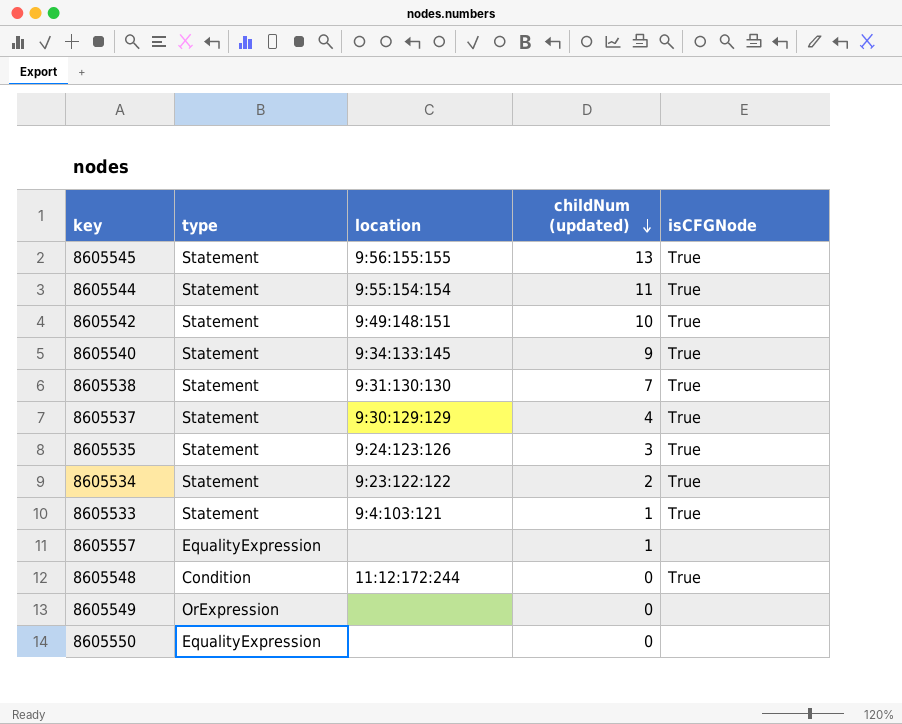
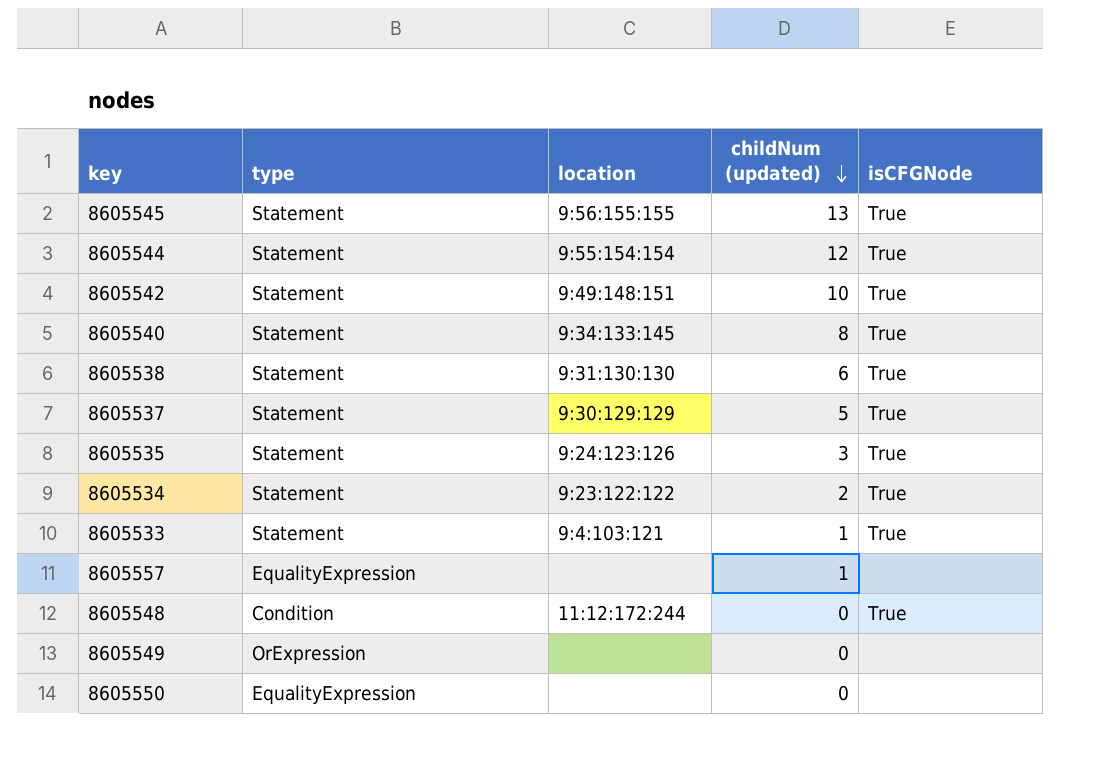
8605544 | childNum (updated): 11 -> 12
8605540 | childNum (updated): 9 -> 8
8605538 | childNum (updated): 7 -> 6
8605537 | childNum (updated): 4 -> 5

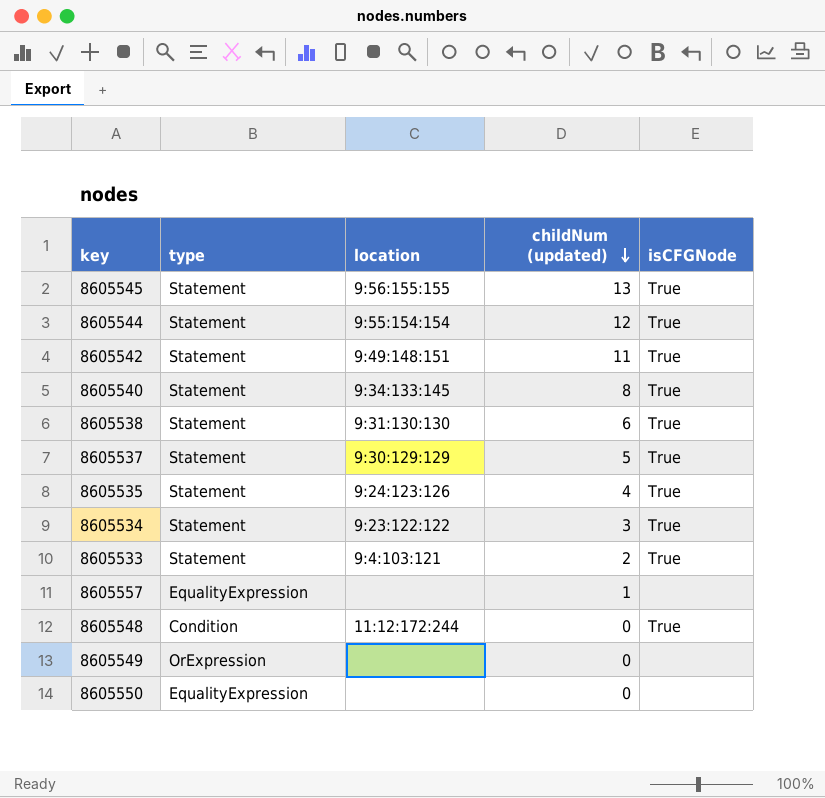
8605542 | childNum (updated): 10 -> 11
8605535 | childNum (updated): 3 -> 4
8605534 | childNum (updated): 2 -> 3
8605533 | childNum (updated): 1 -> 2

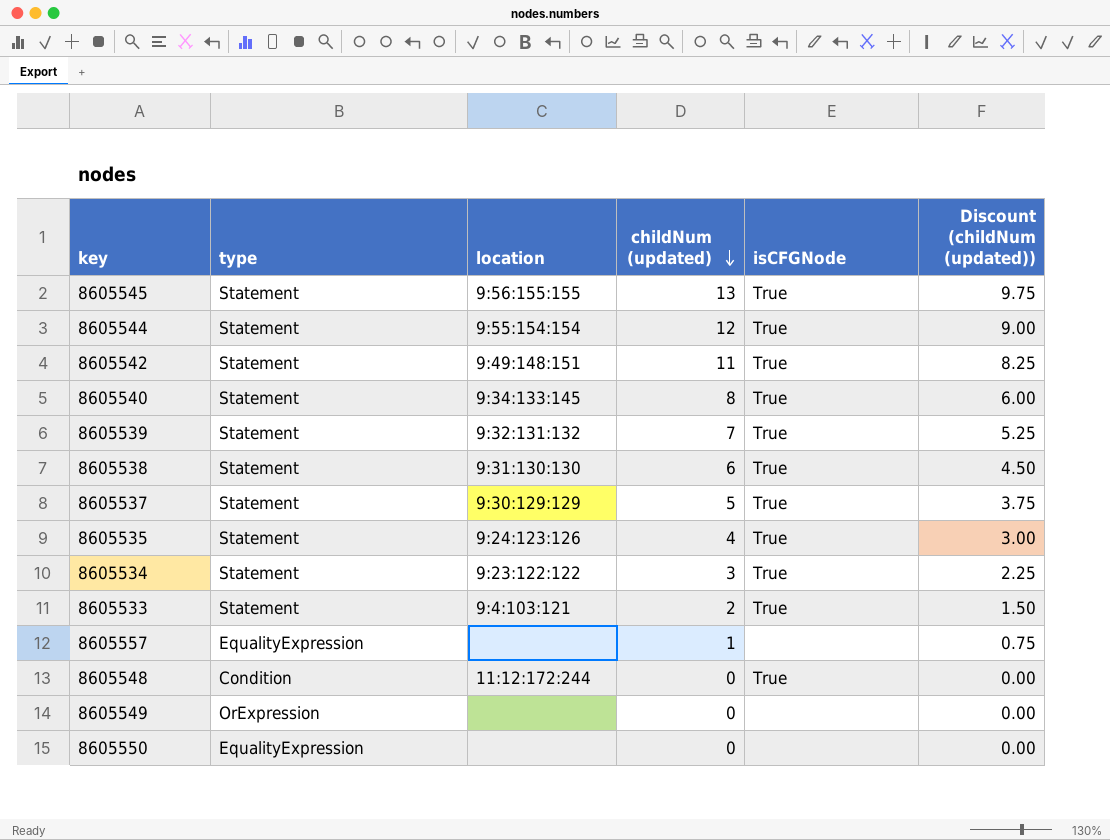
column Discount (childNum (updated)) | formula: none -> [childNum (updated)] * 0.75
row 8605539: none -> Statement | 9:32:131:132 | 7 | True | 5.25

